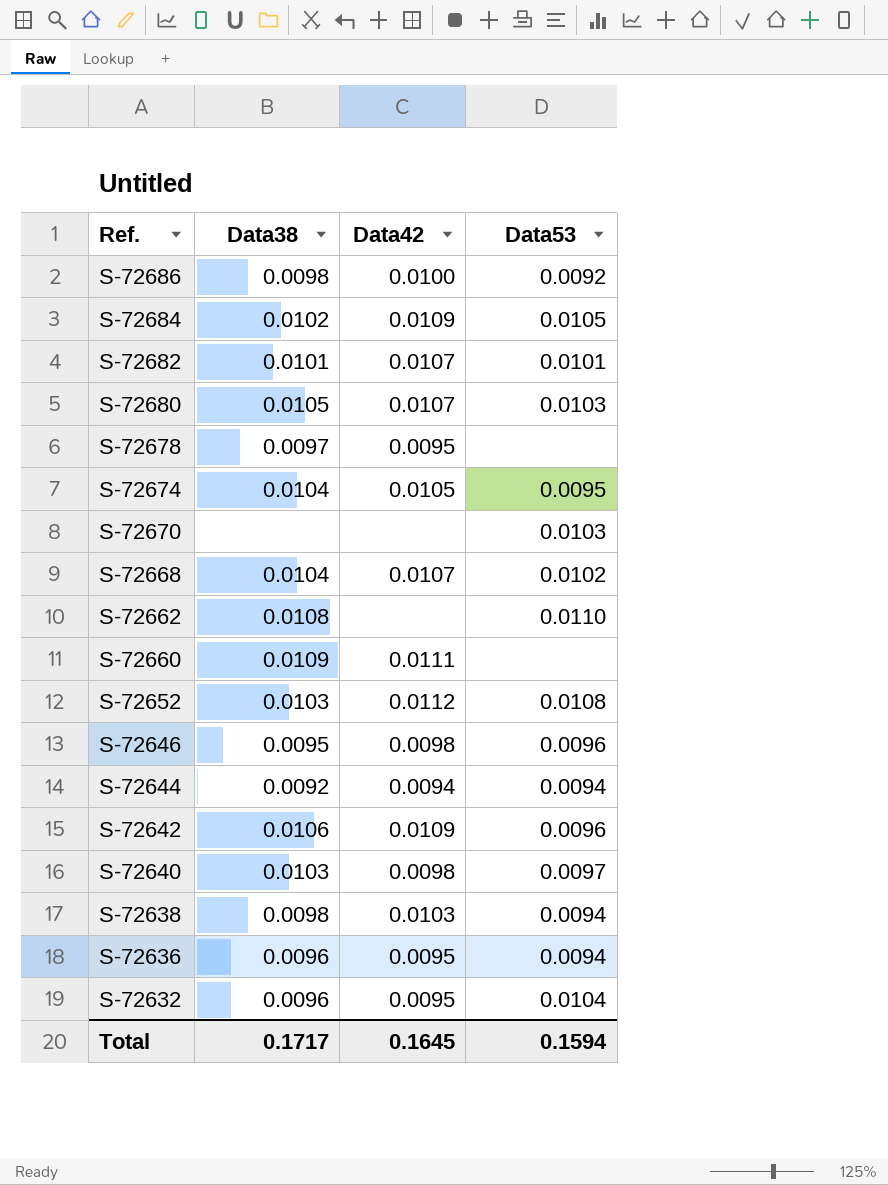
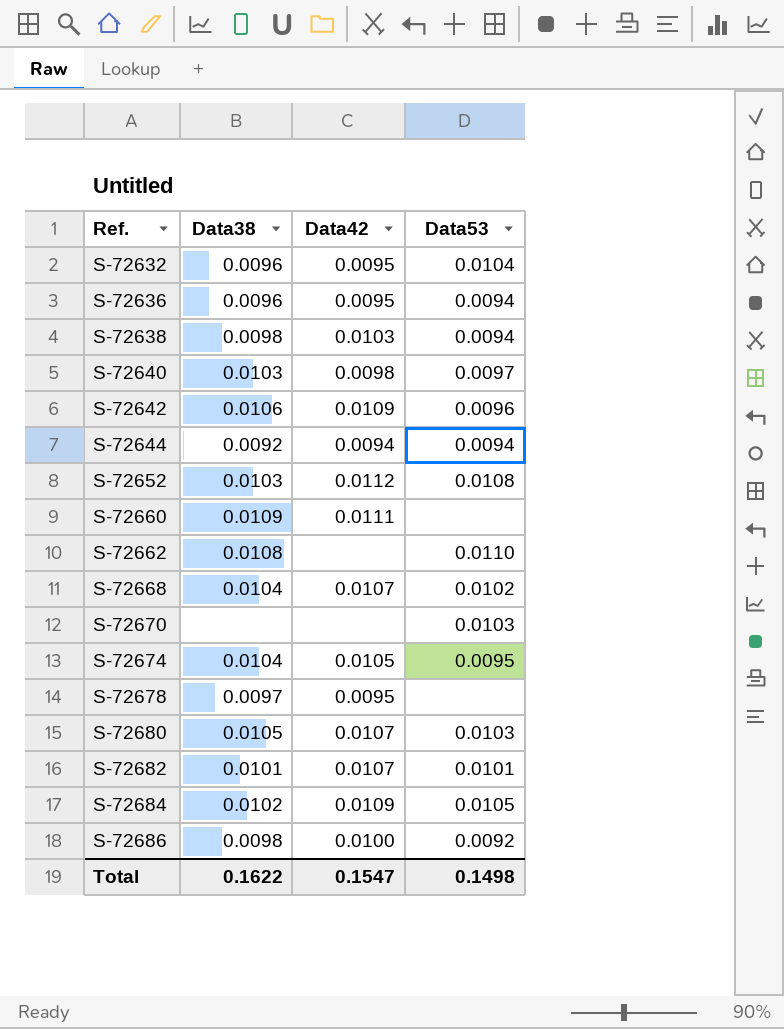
row order: Ref. descending -> Ref. ascending
row S-72646: 0.0095 | 0.0098 | 0.0096 -> none
Total | Data38: 0.1717 -> 0.1622
Total | Data42: 0.1645 -> 0.1547
Total | Data53: 0.1594 -> 0.1498

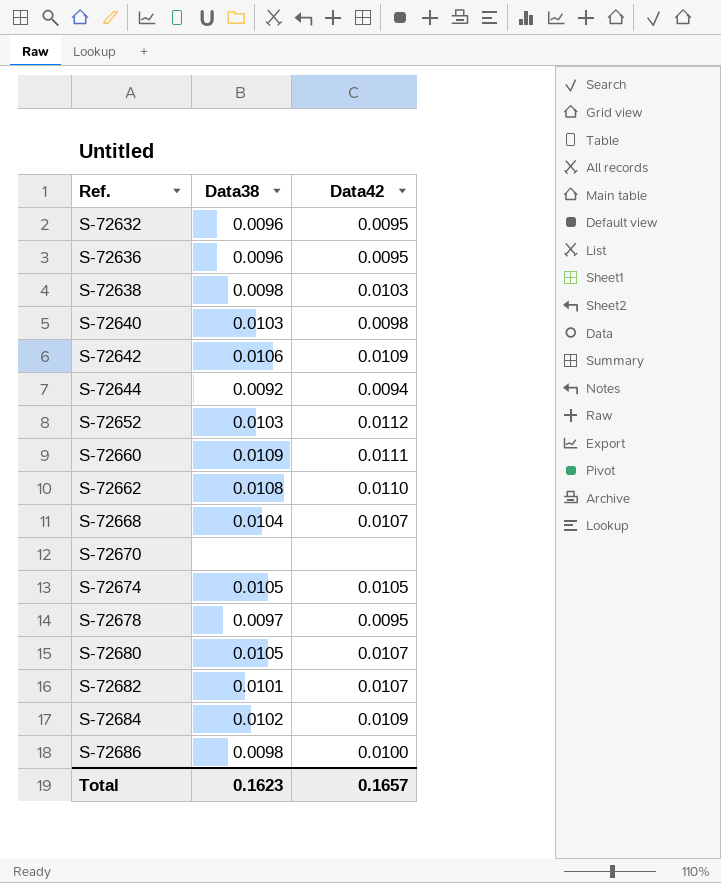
column Data53 | position: 4 -> none
S-72662 | Data42: none -> 0.0110
S-72674 | Data38: 0.0104 -> 0.0105
Total | Data38: 0.1622 -> 0.1623
Total | Data42: 0.1547 -> 0.1657

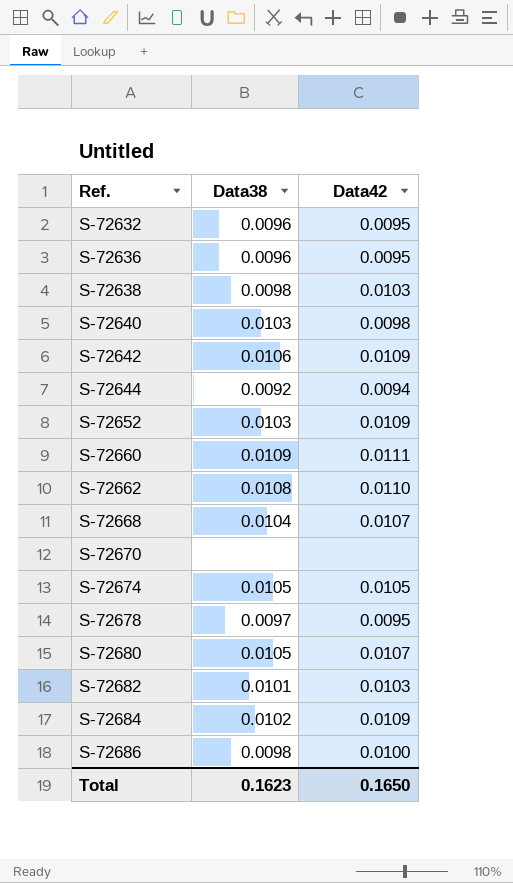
S-72652 | Data42: 0.0112 -> 0.0109
S-72682 | Data42: 0.0107 -> 0.0103
Total | Data42: 0.1657 -> 0.1650

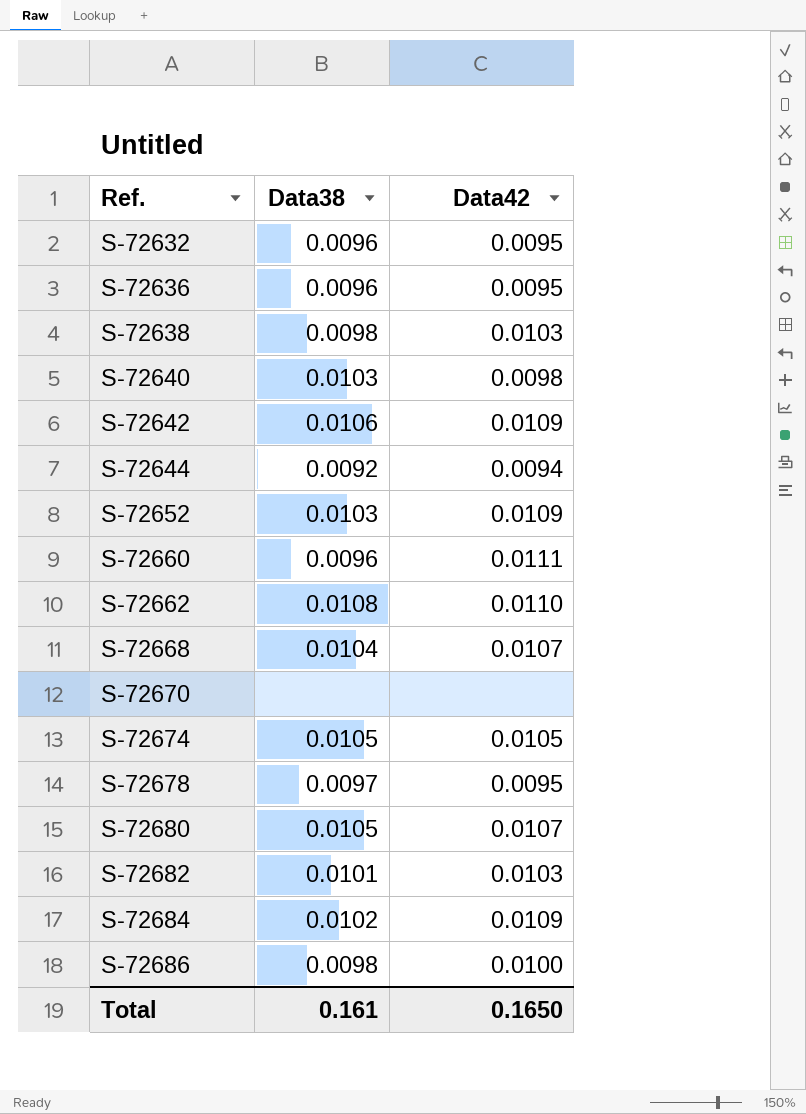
S-72660 | Data38: 0.0109 -> 0.0096
Total | Data38: 0.1623 -> 0.161

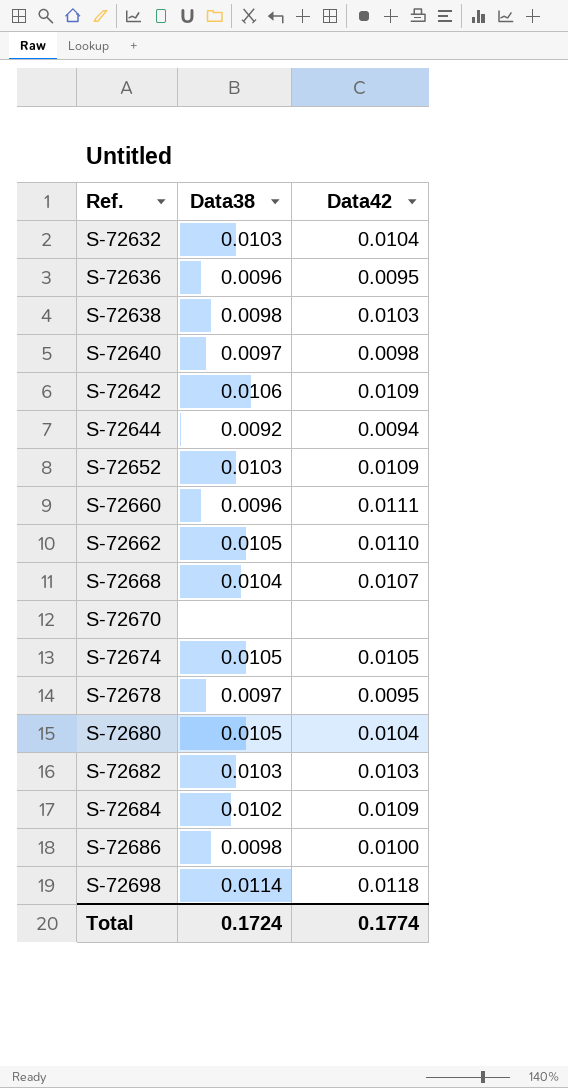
S-72632 | Data38: 0.0096 -> 0.0103
S-72632 | Data42: 0.0095 -> 0.0104
S-72640 | Data38: 0.0103 -> 0.0097
S-72662 | Data38: 0.0108 -> 0.0105
S-72680 | Data42: 0.0107 -> 0.0104
S-72682 | Data38: 0.0101 -> 0.0103
row S-72698: none -> 0.0114 | 0.0118
Total | Data38: 0.161 -> 0.1724
Total | Data42: 0.1650 -> 0.1774

